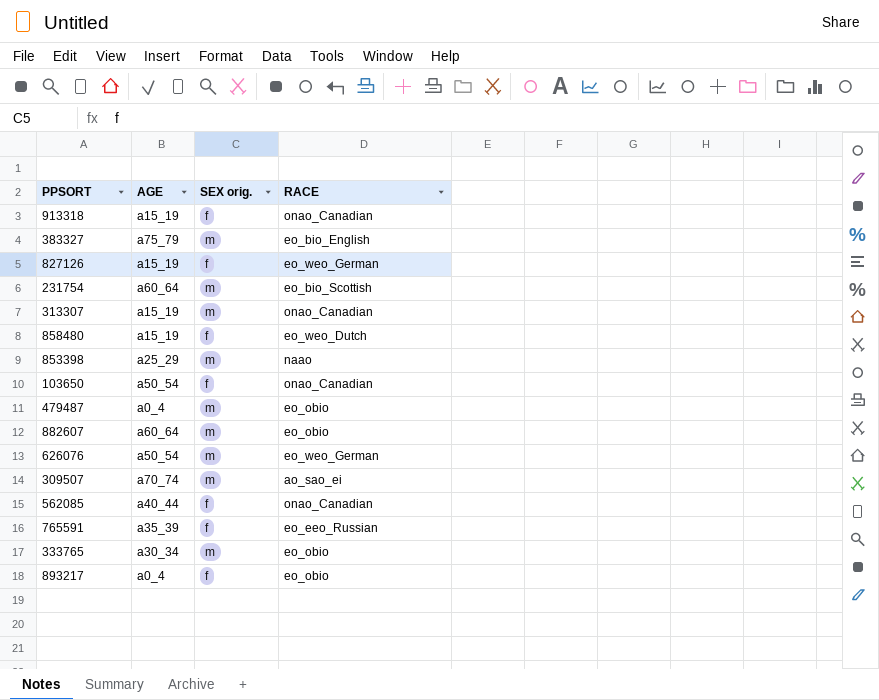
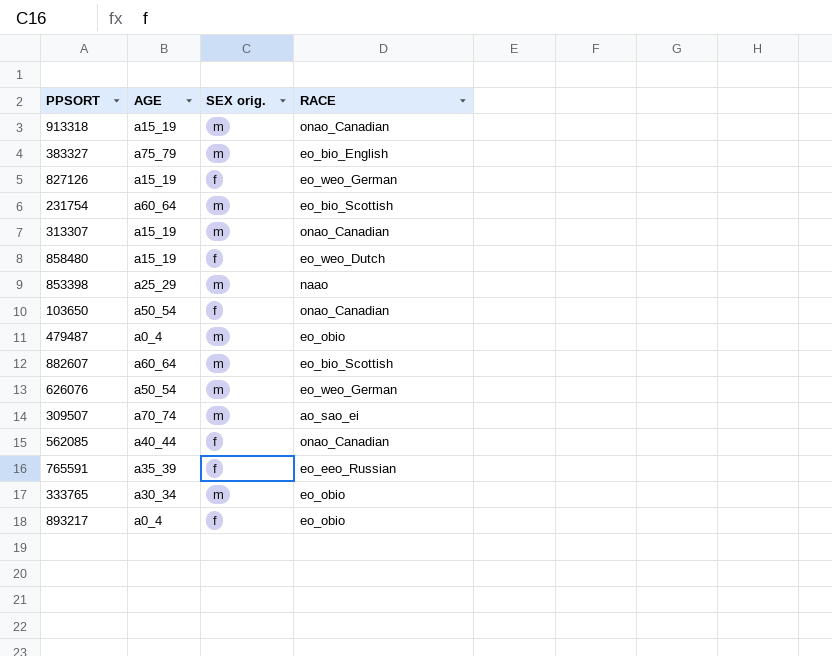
913318 | SEX orig.: f -> m
882607 | RACE: eo_obio -> eo_bio_Scottish

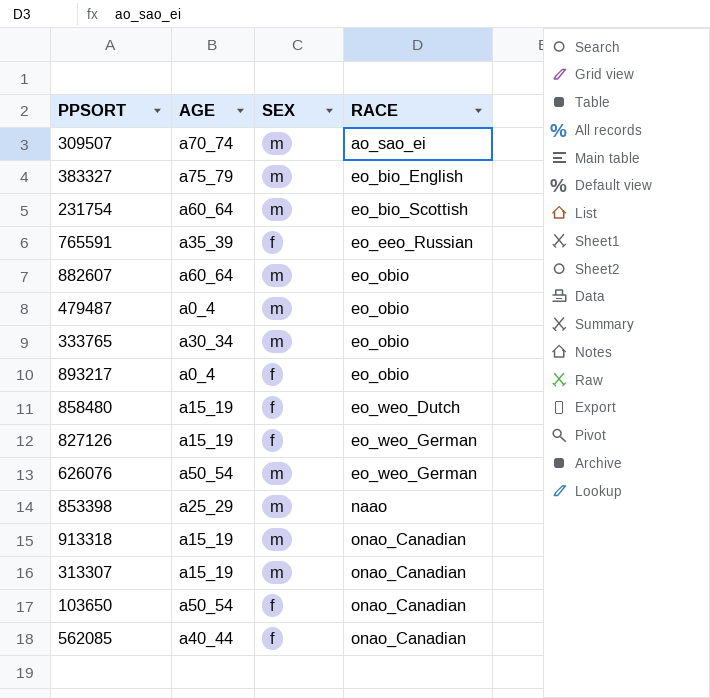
row order: none -> RACE ascending
column name: SEX orig. -> SEX
882607 | RACE: eo_bio_Scottish -> eo_obio

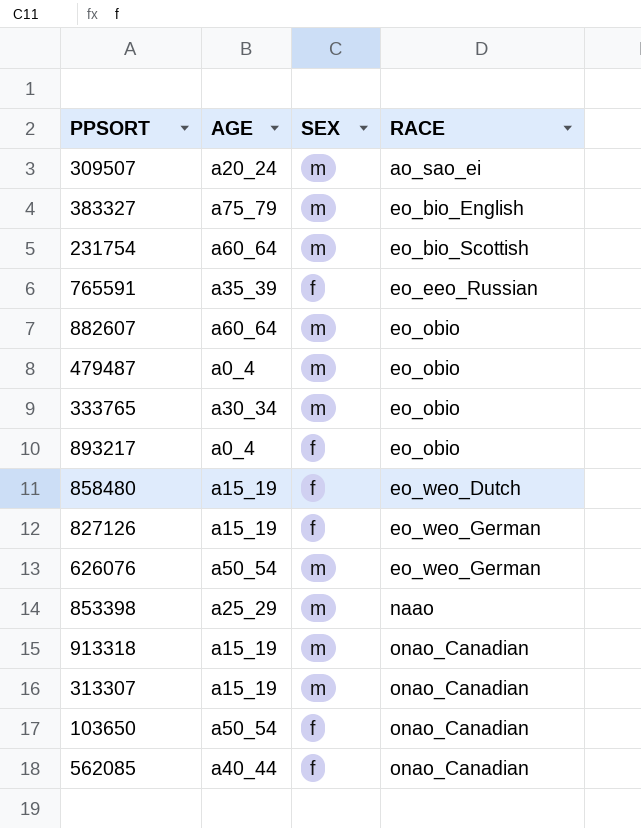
309507 | AGE: a70_74 -> a20_24

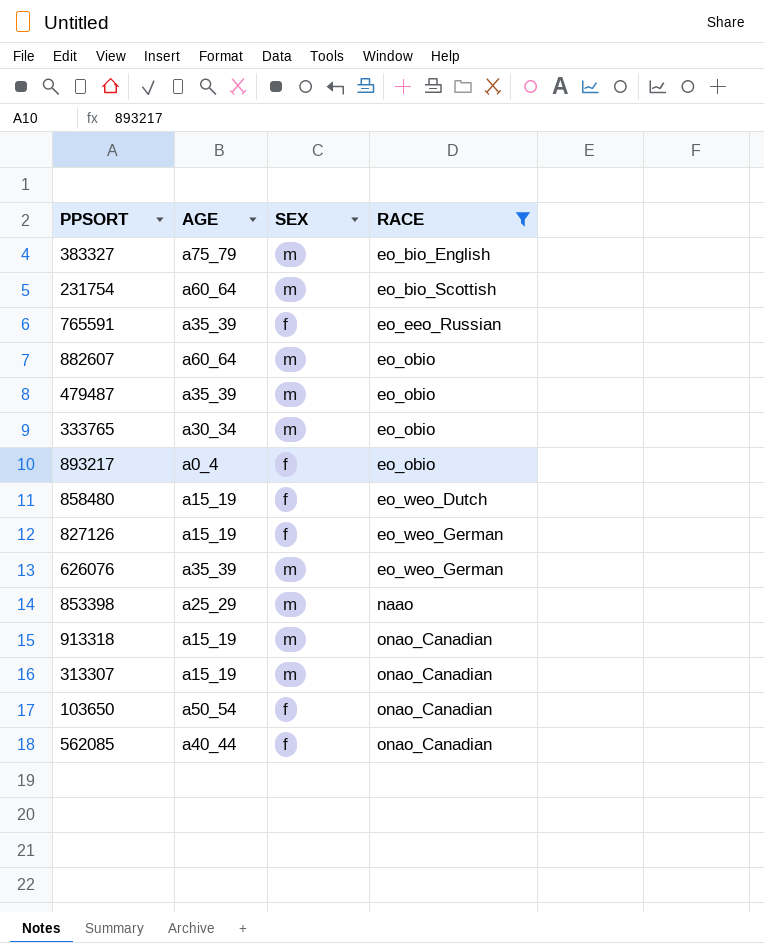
filter: none -> RACE != ao_sao_ei
479487 | AGE: a0_4 -> a35_39
626076 | AGE: a50_54 -> a35_39

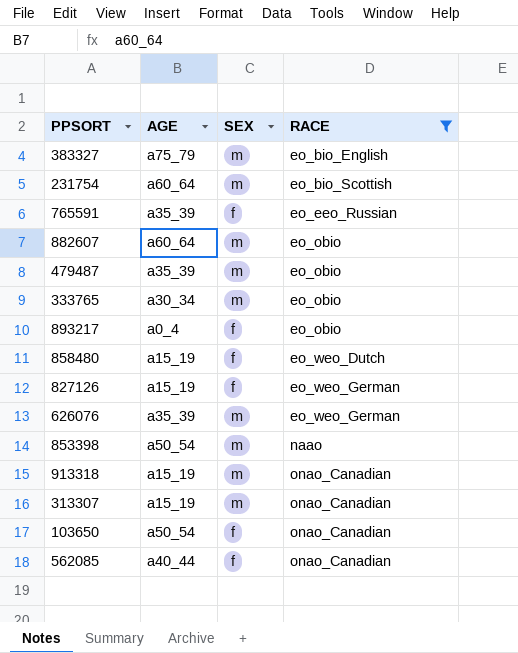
853398 | AGE: a25_29 -> a50_54

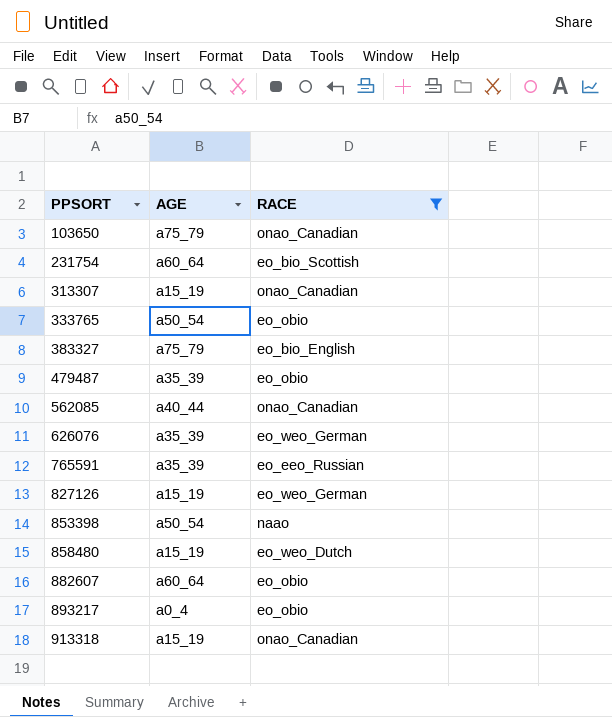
row order: RACE ascending -> PPSORT ascending
column SEX | position: 3 -> none
103650 | AGE: a50_54 -> a75_79
333765 | AGE: a30_34 -> a50_54

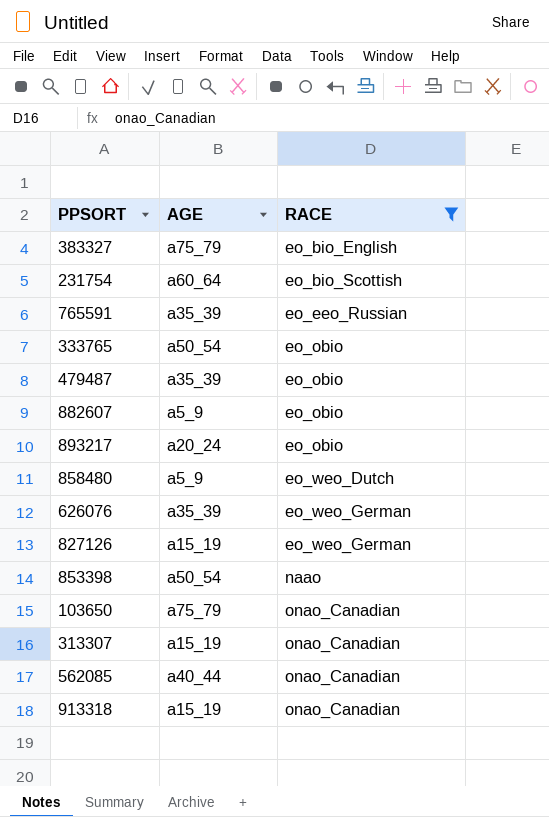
row order: PPSORT ascending -> RACE ascending
882607 | AGE: a60_64 -> a5_9
893217 | AGE: a0_4 -> a20_24
858480 | AGE: a15_19 -> a5_9

